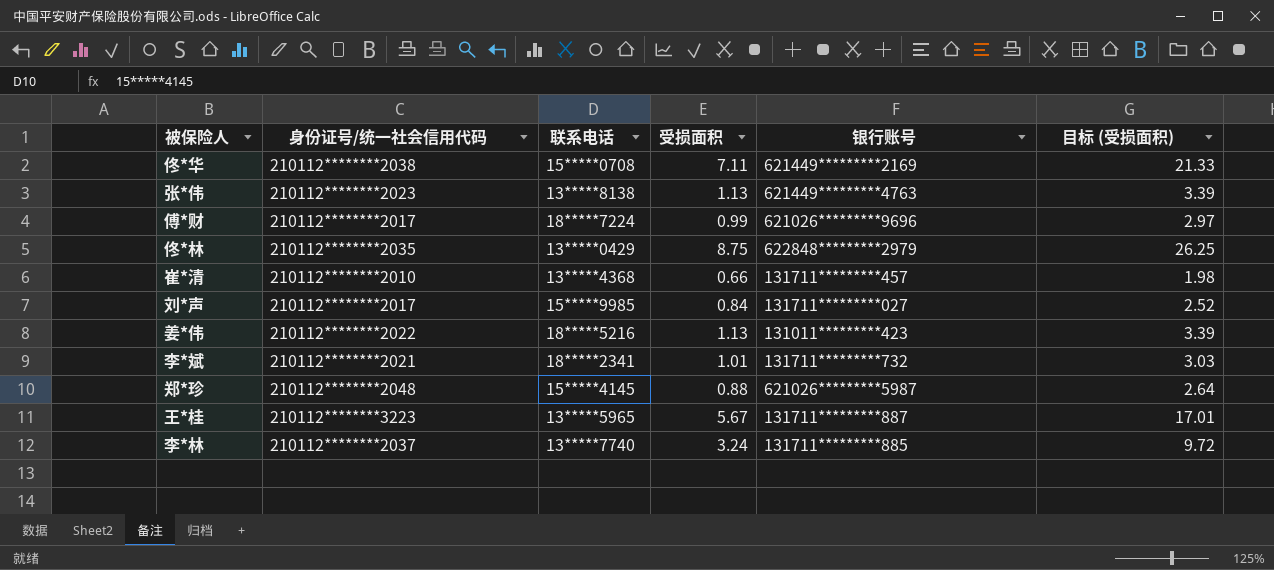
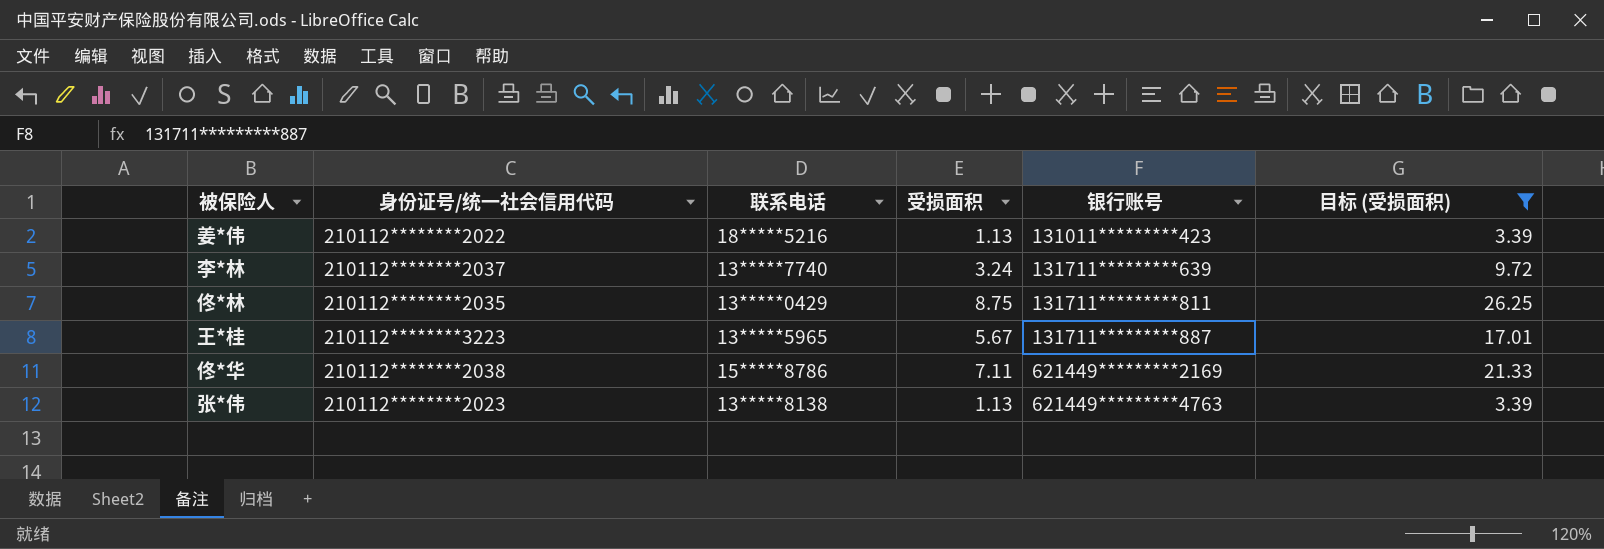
filter: none -> 目标 (受损面积) >= 3.39
row order: none -> 银行账号 ascending
李*林 | 银行账号: 131711*********885 -> 131711*********639
佟*林 | 银行账号: 622848*********2979 -> 131711*********811
佟*华 | 联系电话: 15*****0708 -> 15*****8786

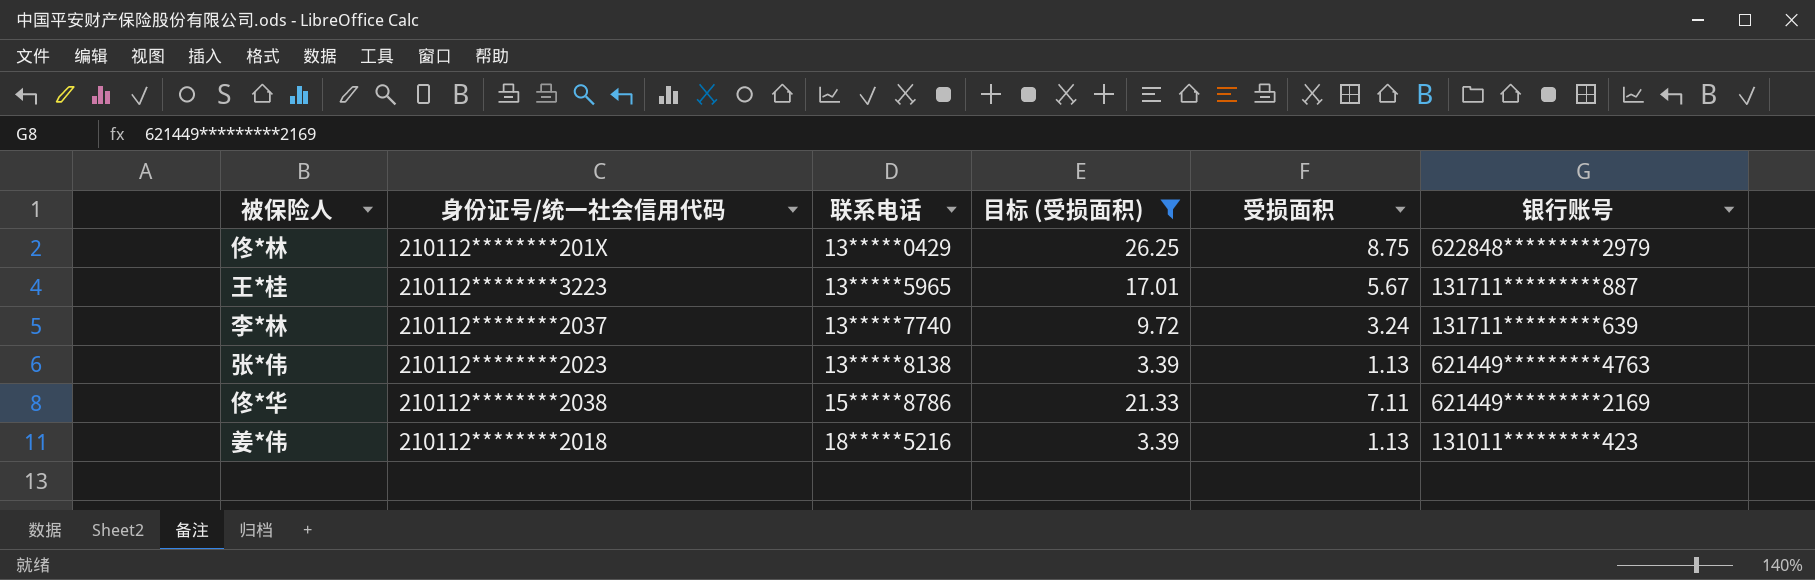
row order: 银行账号 ascending -> 联系电话 ascending
column 目标 (受损面积) | position: 6 -> 4
佟*林 | 身份证号/统一社会信用代码: 210112********2035 -> 210112********201X
佟*林 | 银行账号: 131711*********811 -> 622848*********2979
姜*伟 | 身份证号/统一社会信用代码: 210112********2022 -> 210112********2018

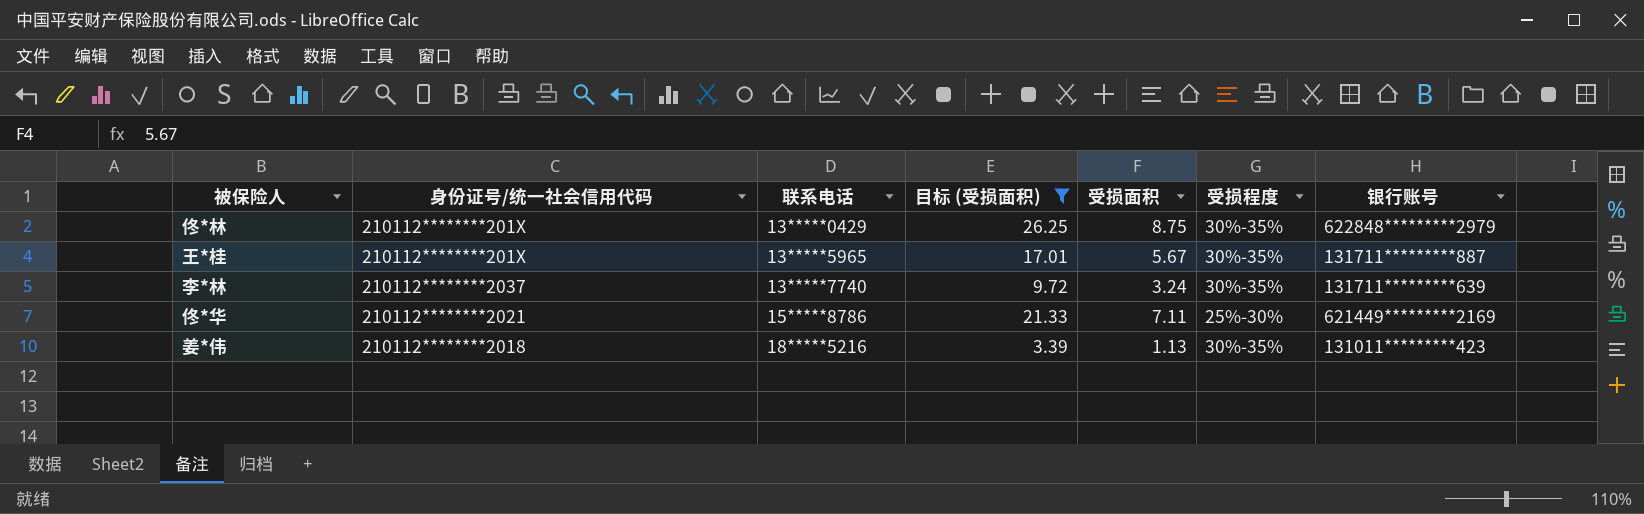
column 受损程度 | position: none -> 6
row 张*伟: 210112********2023 | 13*****8138 | 3.39 | 1.13 | 621449*********4763 -> none
王*桂 | 身份证号/统一社会信用代码: 210112********3223 -> 210112********201X
佟*华 | 身份证号/统一社会信用代码: 210112********2038 -> 210112********2021

